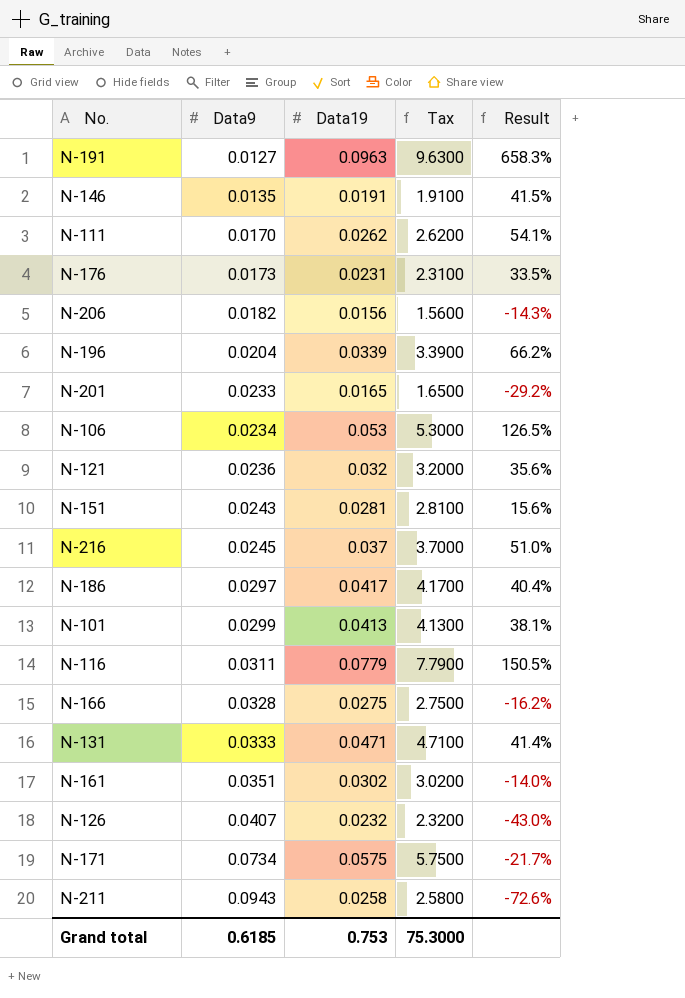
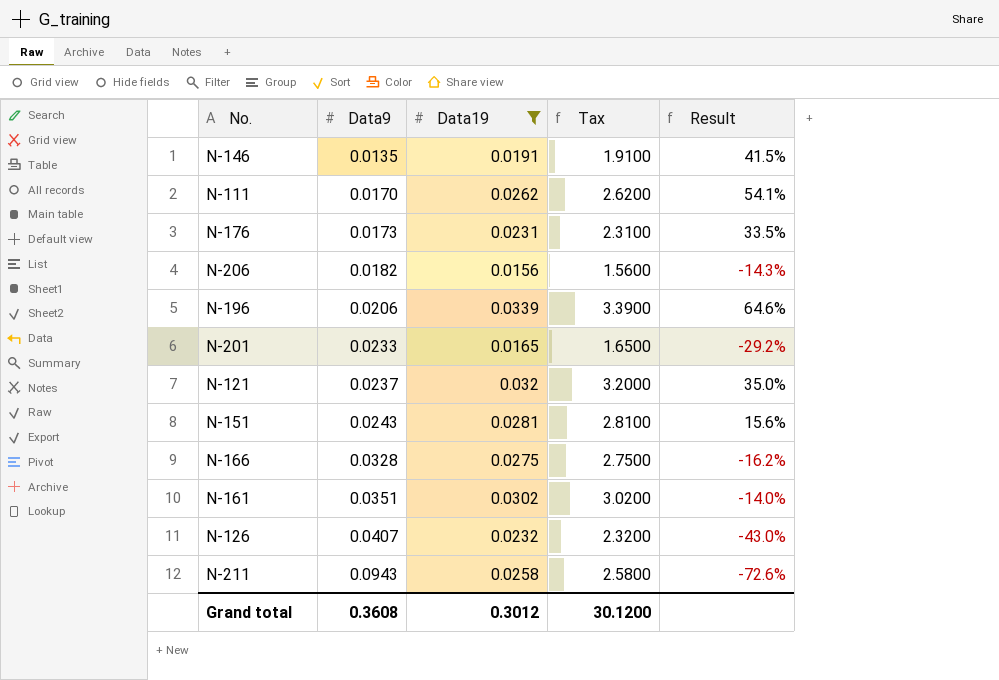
filter: none -> Data19 <= 0.0339
N-196 | Data9: 0.0204 -> 0.0206
N-196 | Result: 66.2% -> 64.6%
N-121 | Data9: 0.0236 -> 0.0237
N-121 | Result: 35.6% -> 35.0%
Grand total | Data9: 0.6185 -> 0.3608
Grand total | Data19: 0.753 -> 0.3012
Grand total | Tax: 75.3000 -> 30.1200

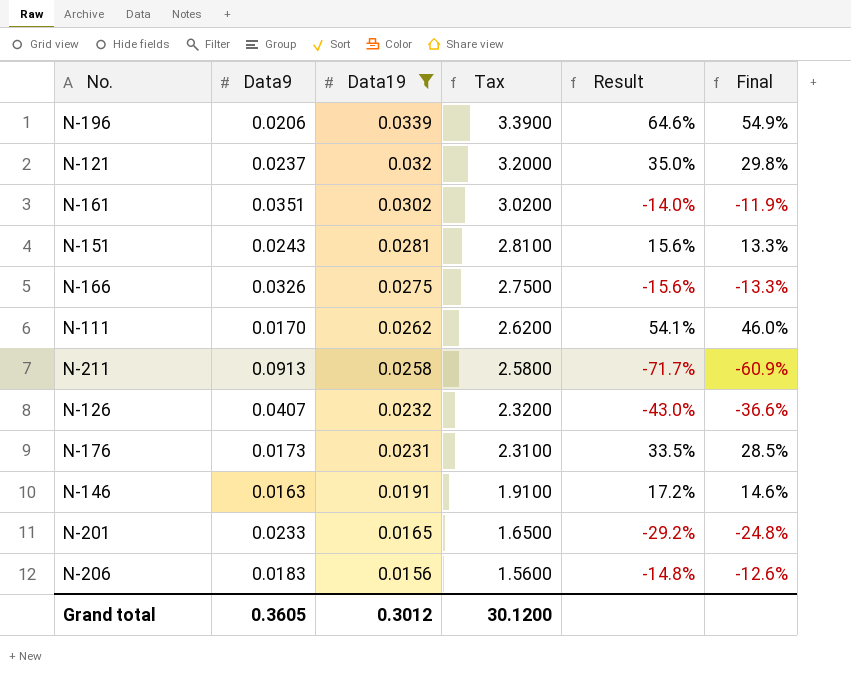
row order: Data9 ascending -> Data19 descending
column Final | formula: none -> [Result] * 0.85
N-166 | Data9: 0.0328 -> 0.0326
N-166 | Result: -16.2% -> -15.6%
N-211 | Data9: 0.0943 -> 0.0913
N-211 | Result: -72.6% -> -71.7%
N-146 | Data9: 0.0135 -> 0.0163
N-146 | Result: 41.5% -> 17.2%
N-206 | Data9: 0.0182 -> 0.0183
N-206 | Result: -14.3% -> -14.8%
Grand total | Data9: 0.3608 -> 0.3605

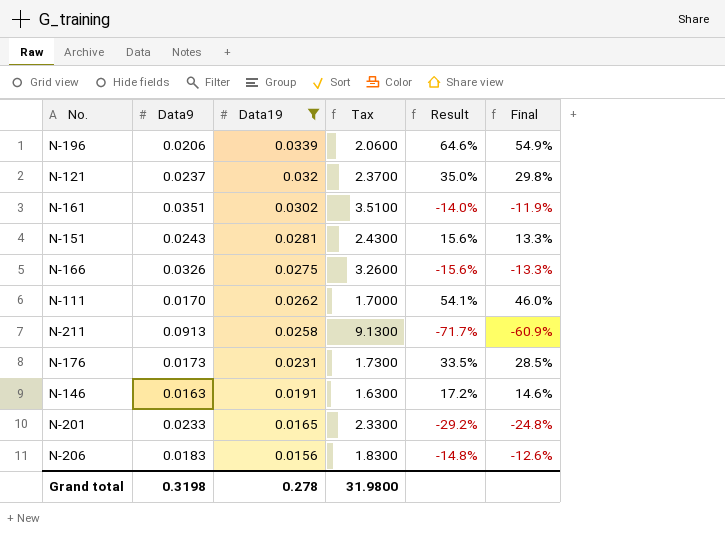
column Tax | formula: [Data19] * 100 -> [Data9] * 100
row N-126: 0.0407 | 0.0232 | 2.3200 | -43.0% | -36.6% -> none
Grand total | Data9: 0.3605 -> 0.3198
Grand total | Data19: 0.3012 -> 0.278
Grand total | Tax: 30.1200 -> 31.9800

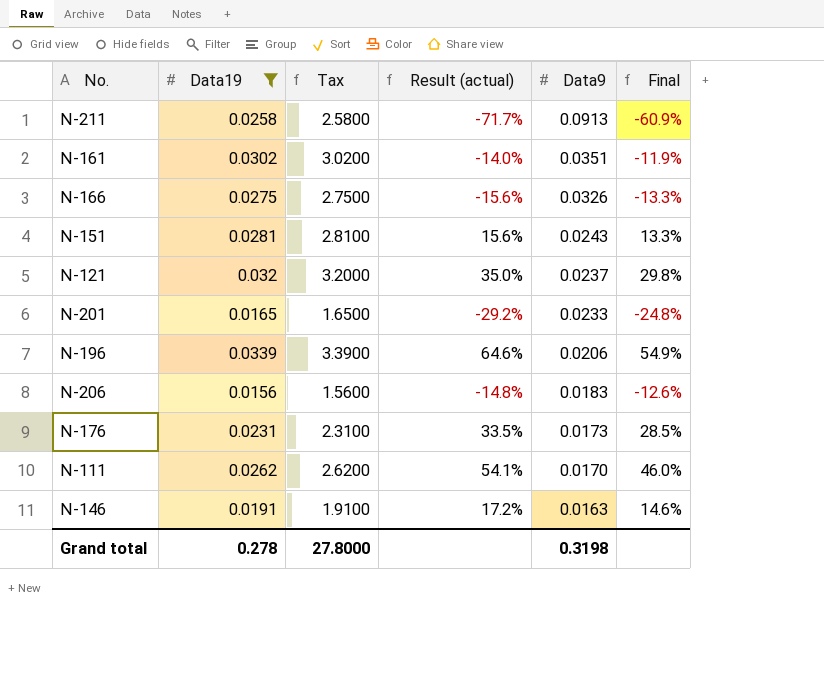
row order: Data19 descending -> Data9 descending
column Tax | formula: [Data9] * 100 -> [Data19] * 100
column name: Result -> Result (actual)
column Data9 | position: 2 -> 5
Grand total | Tax: 31.9800 -> 27.8000

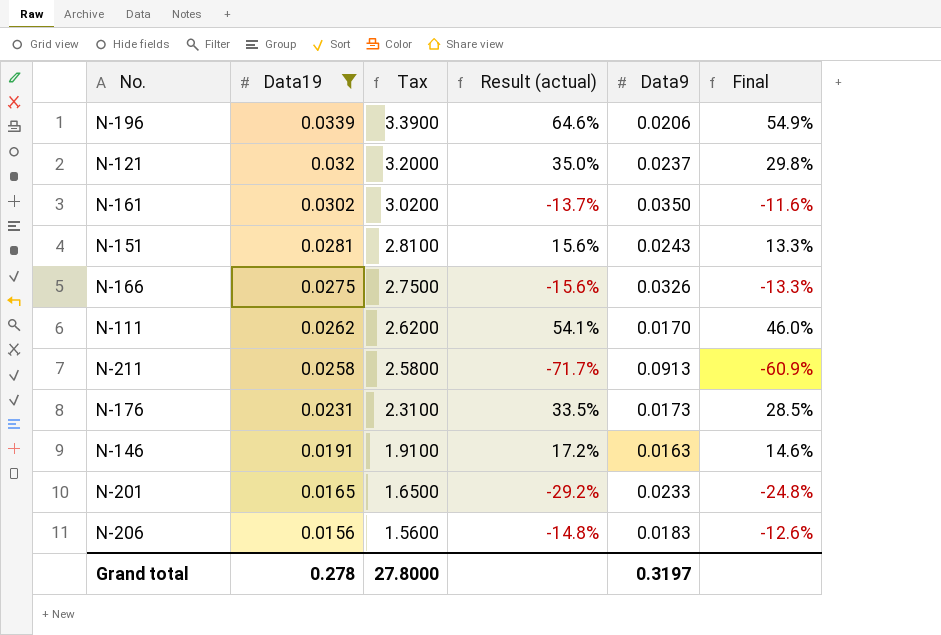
row order: Data9 descending -> Data19 descending
N-161 | Result (actual): -14.0% -> -13.7%
N-161 | Data9: 0.0351 -> 0.0350
N-161 | Final: -11.9% -> -11.6%
Grand total | Data9: 0.3198 -> 0.3197

